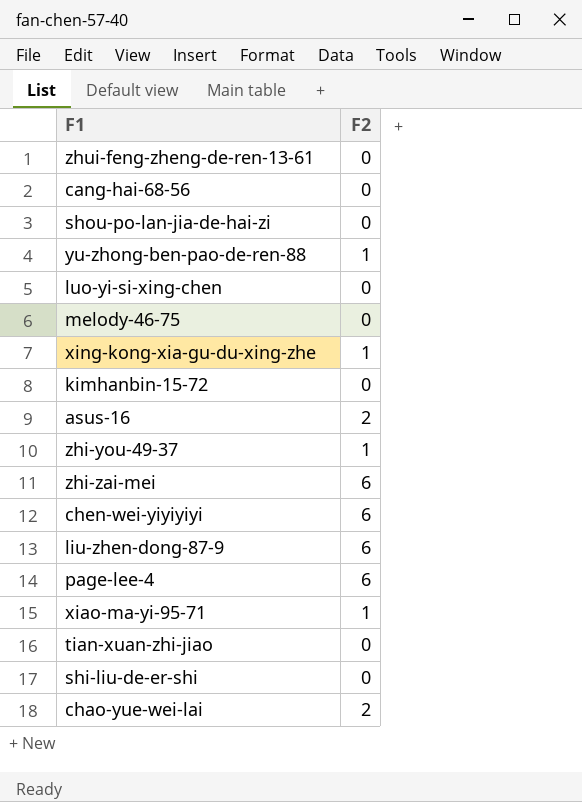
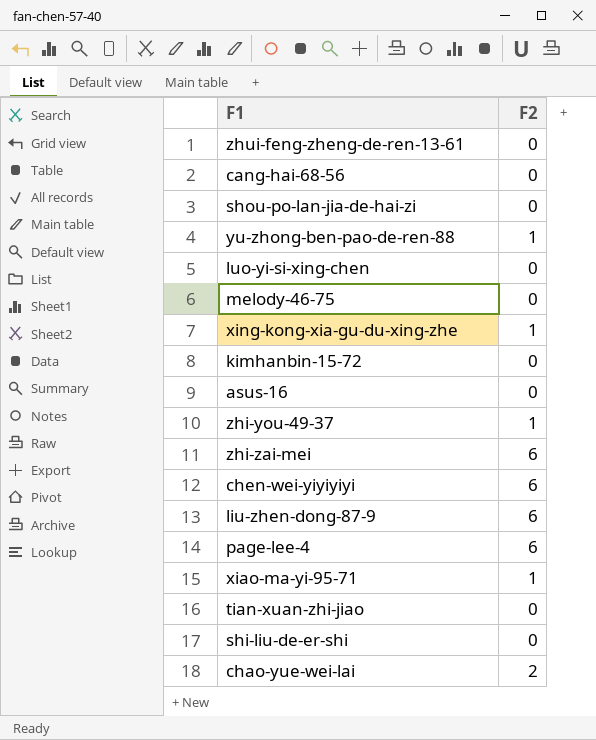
asus-16 | F2: 2 -> 0

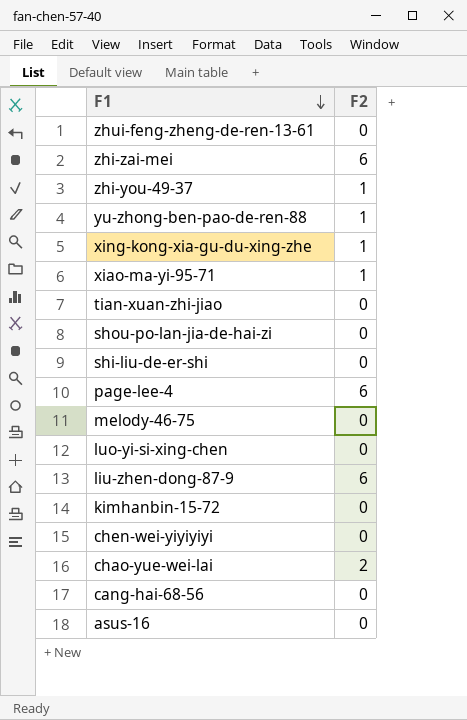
row order: none -> F1 descending
chen-wei-yiyiyiyi | F2: 6 -> 0

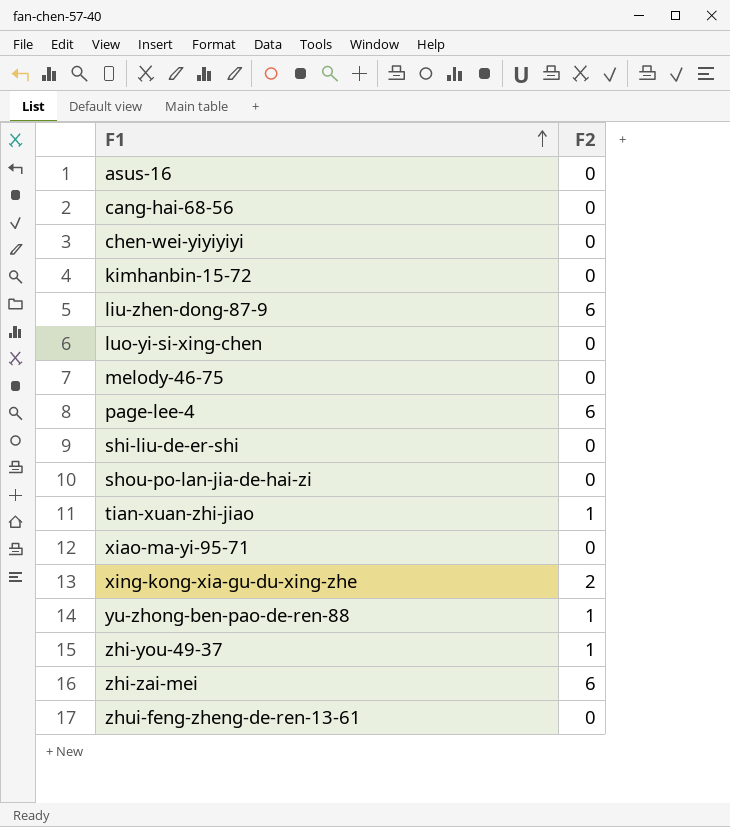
row order: F1 descending -> F1 ascending
row chao-yue-wei-lai: 2 -> none
tian-xuan-zhi-jiao | F2: 0 -> 1
xiao-ma-yi-95-71 | F2: 1 -> 0
xing-kong-xia-gu-du-xing-zhe | F2: 1 -> 2

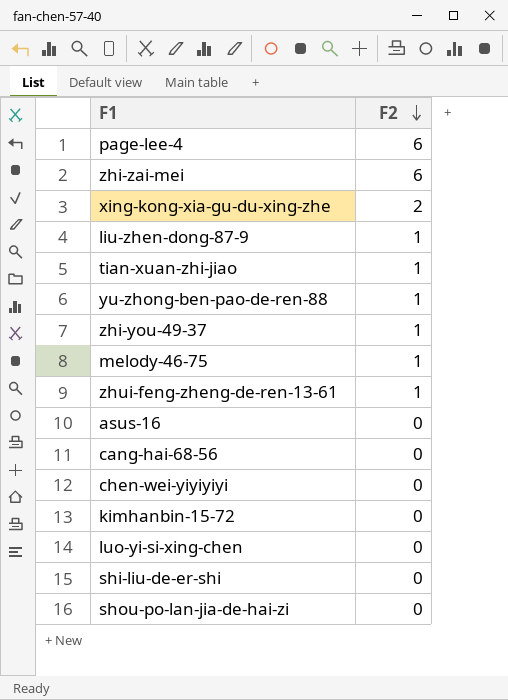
row order: F1 ascending -> F2 descending
row xiao-ma-yi-95-71: 0 -> none
liu-zhen-dong-87-9 | F2: 6 -> 1
melody-46-75 | F2: 0 -> 1
zhui-feng-zheng-de-ren-13-61 | F2: 0 -> 1

